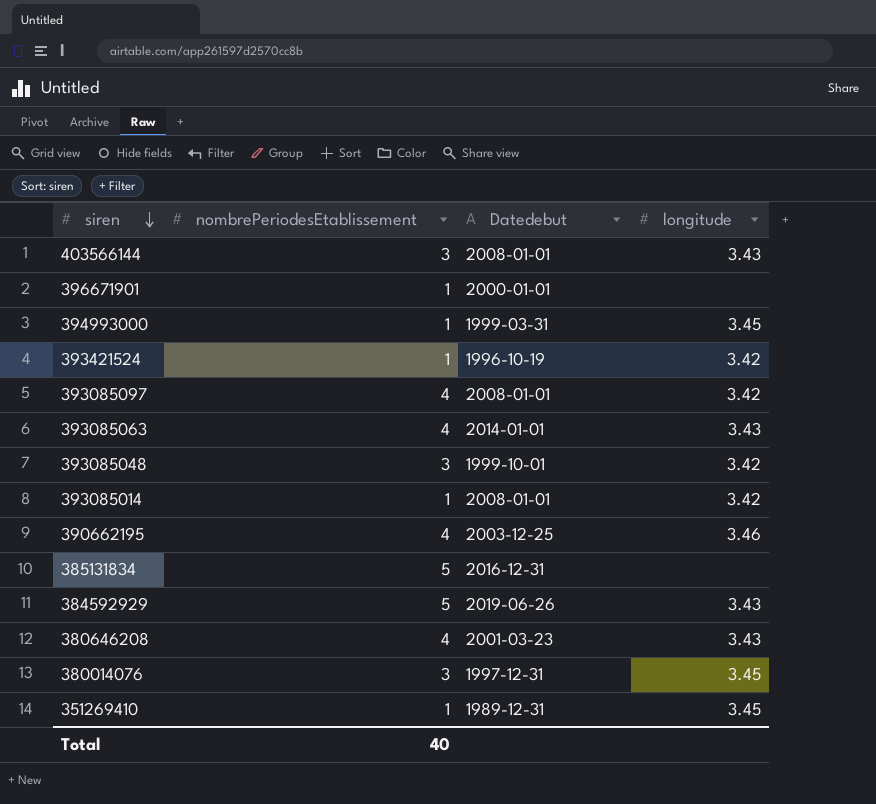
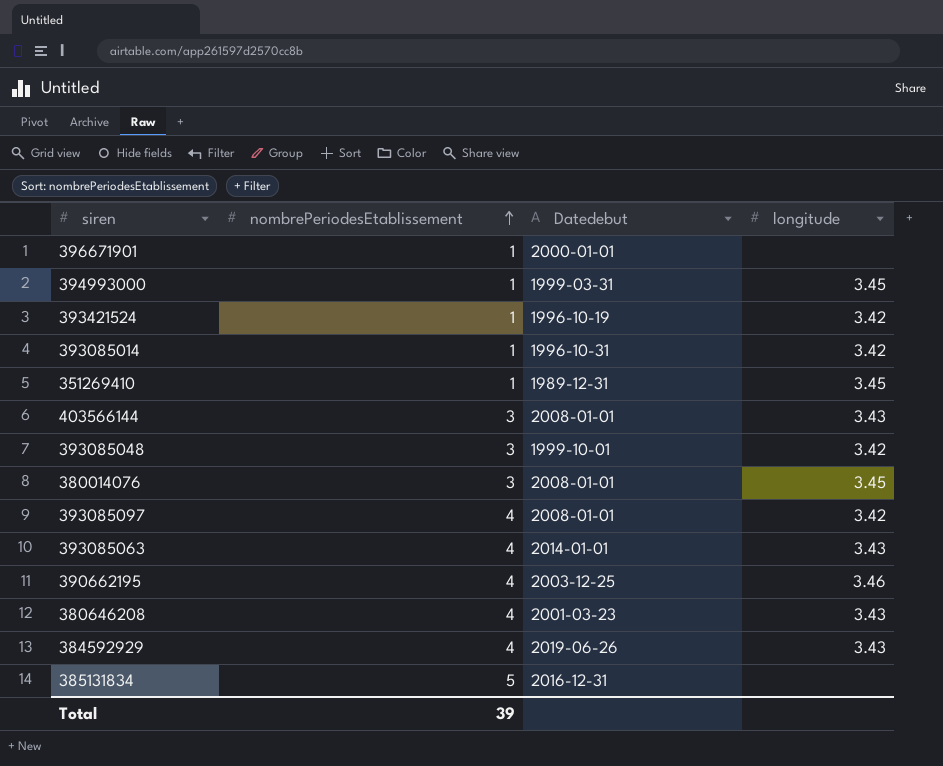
row order: siren descending -> nombrePeriodesEtablissement ascending
393085014 | Datedebut: 2008-01-01 -> 1996-10-31
380014076 | Datedebut: 1997-12-31 -> 2008-01-01
384592929 | nombrePeriodesEtablissement: 5 -> 4
Total | nombrePeriodesEtablissement: 40 -> 39

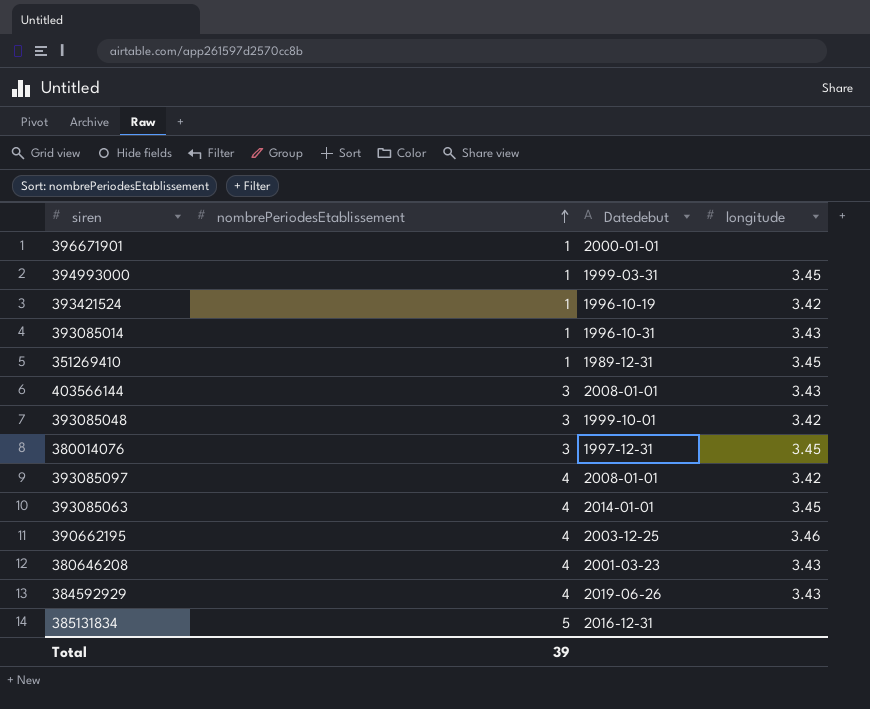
393085014 | longitude: 3.42 -> 3.43
380014076 | Datedebut: 2008-01-01 -> 1997-12-31
393085063 | longitude: 3.43 -> 3.45

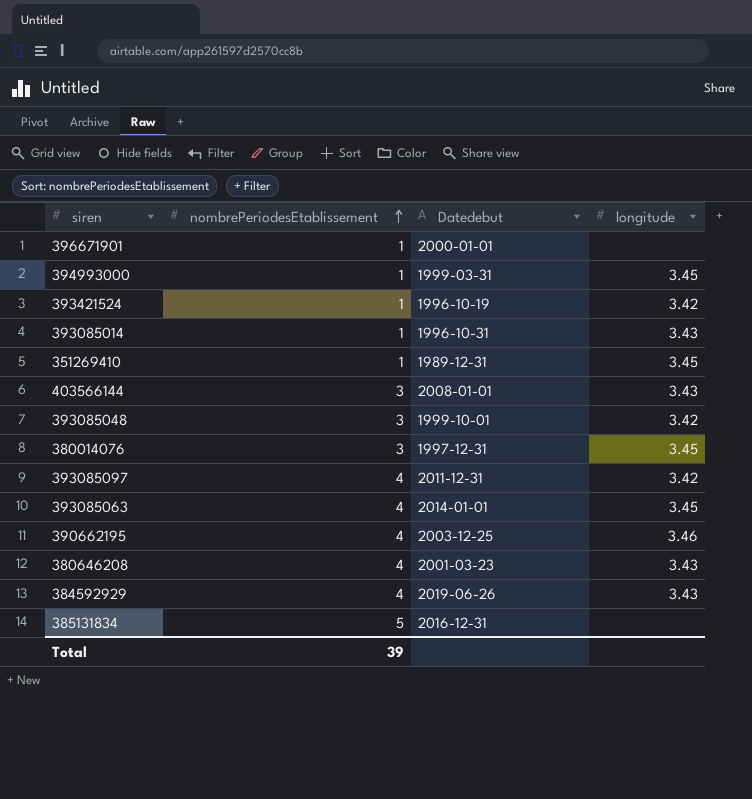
393085097 | Datedebut: 2008-01-01 -> 2011-12-31

